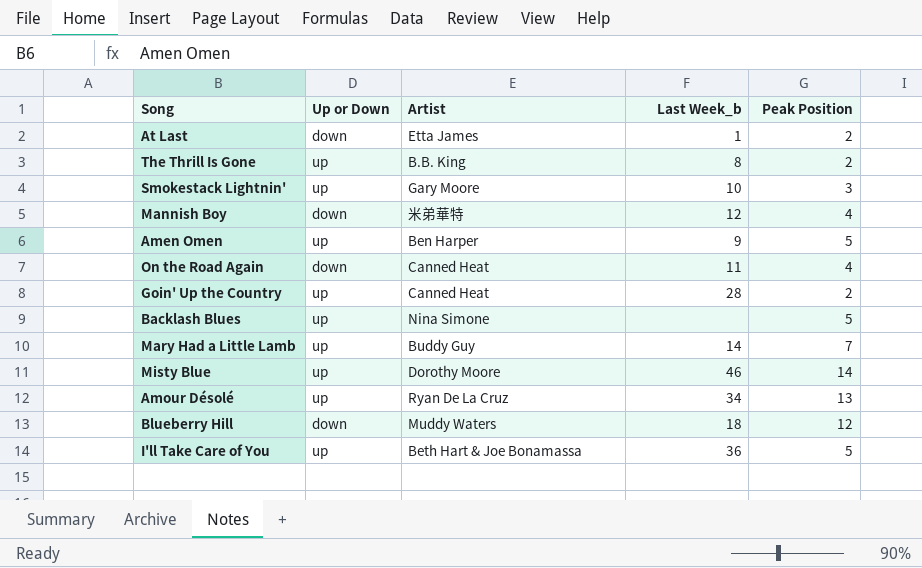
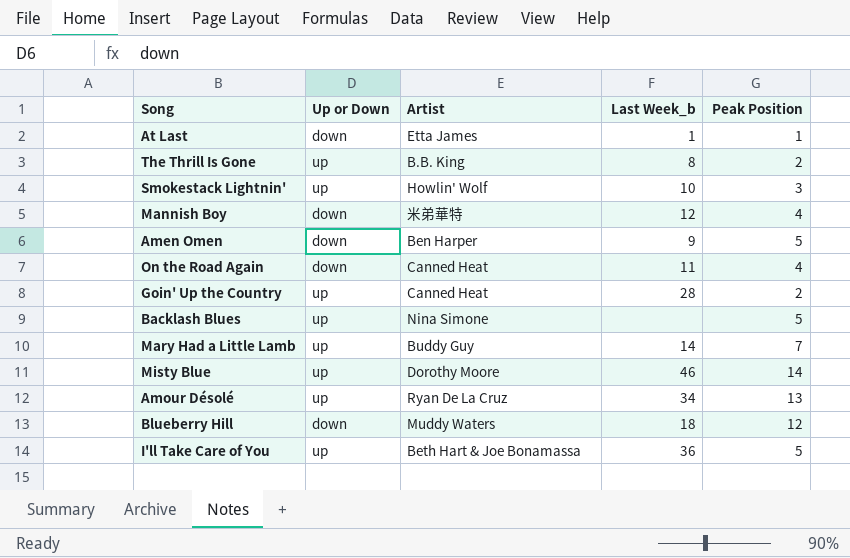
At Last | Peak Position: 2 -> 1
Smokestack Lightnin' | Artist: Gary Moore -> Howlin' Wolf
Amen Omen | Up or Down: up -> down

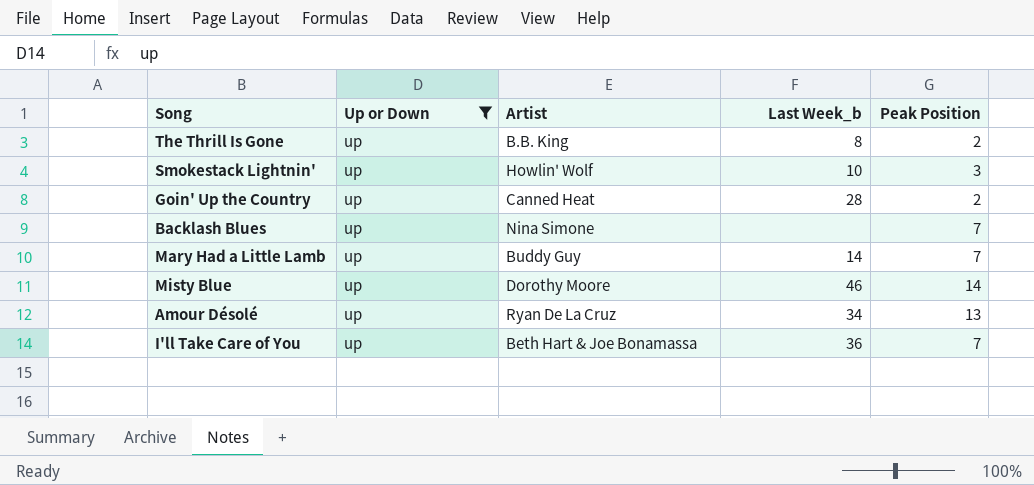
filter: none -> Up or Down = up
Backlash Blues | Peak Position: 5 -> 7
I'll Take Care of You | Peak Position: 5 -> 7

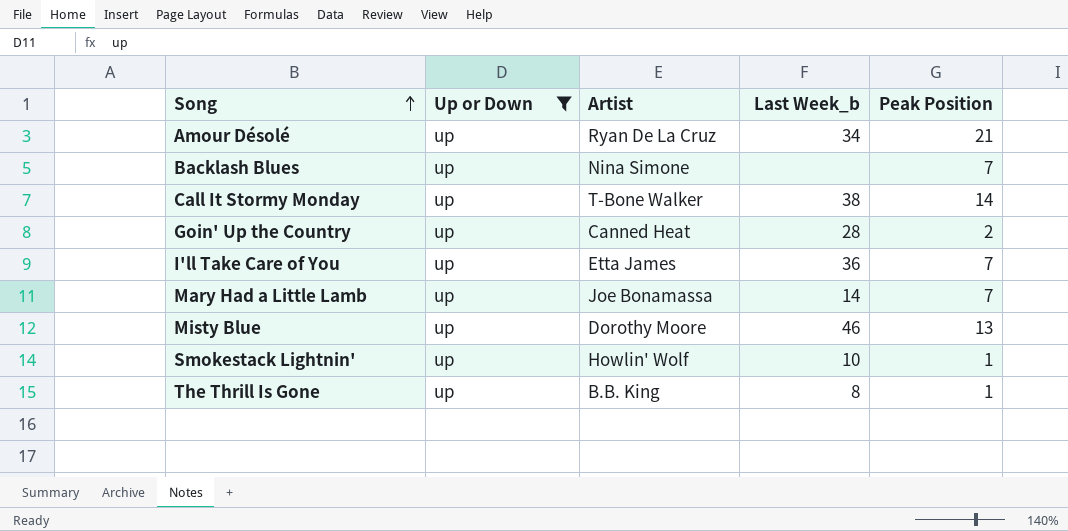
row order: none -> Song ascending
Amour Désolé | Peak Position: 13 -> 21
row Call It Stormy Monday: none -> up | T-Bone Walker | 38 | 14
I'll Take Care of You | Artist: Beth Hart & Joe Bonamassa -> Etta James
Mary Had a Little Lamb | Artist: Buddy Guy -> Joe Bonamassa
Misty Blue | Peak Position: 14 -> 13
Smokestack Lightnin' | Peak Position: 3 -> 1
The Thrill Is Gone | Peak Position: 2 -> 1

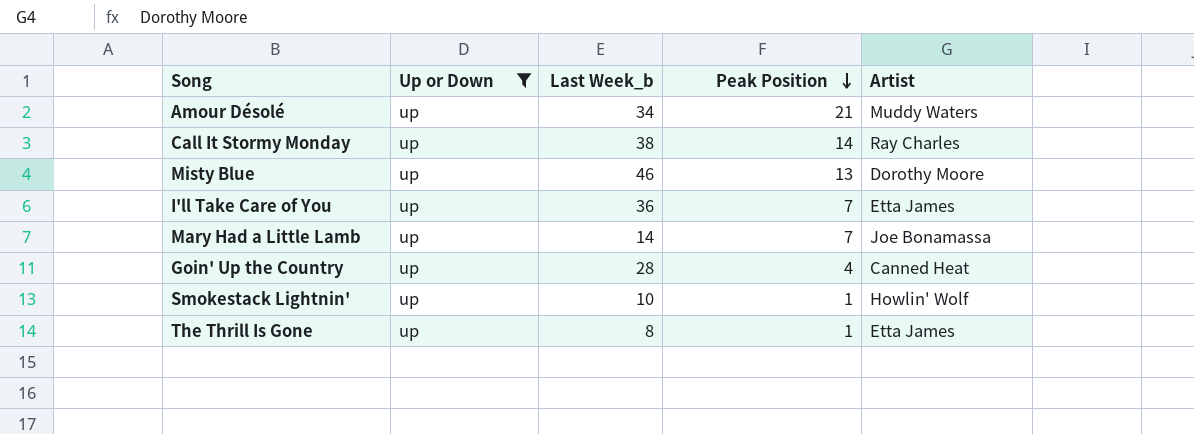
row order: Song ascending -> Peak Position descending
column Artist | position: 3 -> 5
row Backlash Blues: up | Nina Simone | none | 7 -> none
Amour Désolé | Artist: Ryan De La Cruz -> Muddy Waters
Call It Stormy Monday | Artist: T-Bone Walker -> Ray Charles
Goin' Up the Country | Peak Position: 2 -> 4
The Thrill Is Gone | Artist: B.B. King -> Etta James

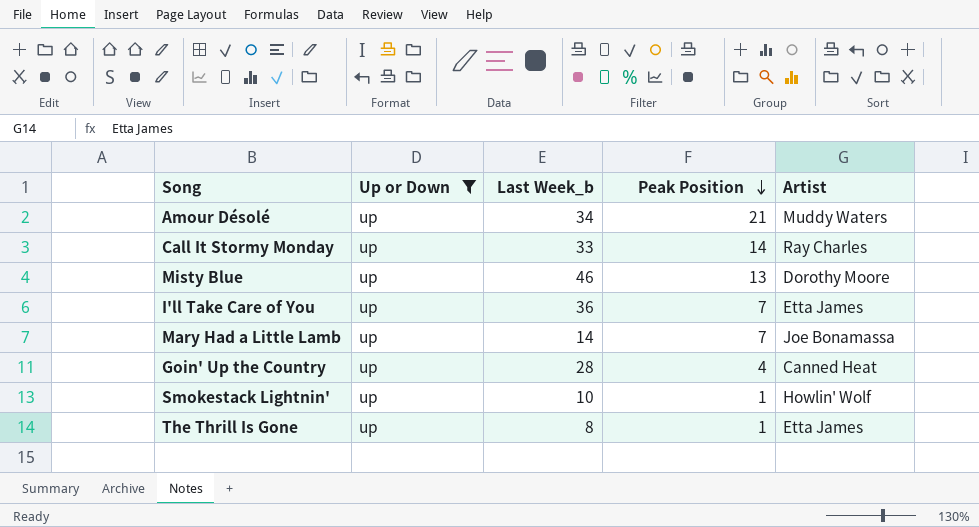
Call It Stormy Monday | Last Week_b: 38 -> 33

